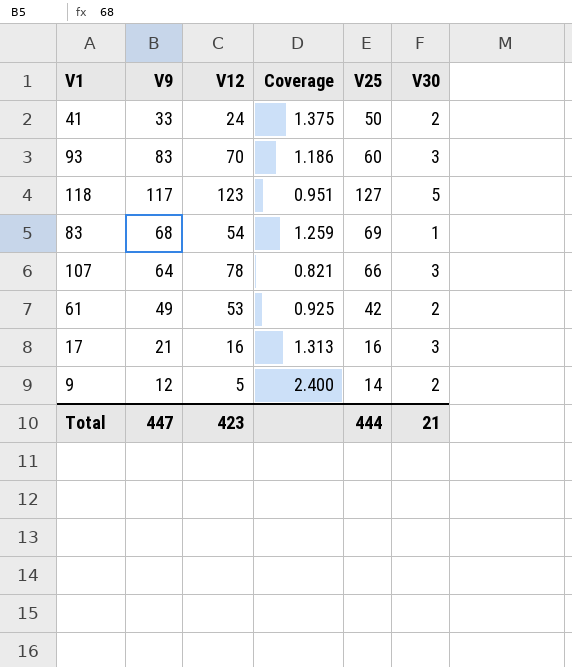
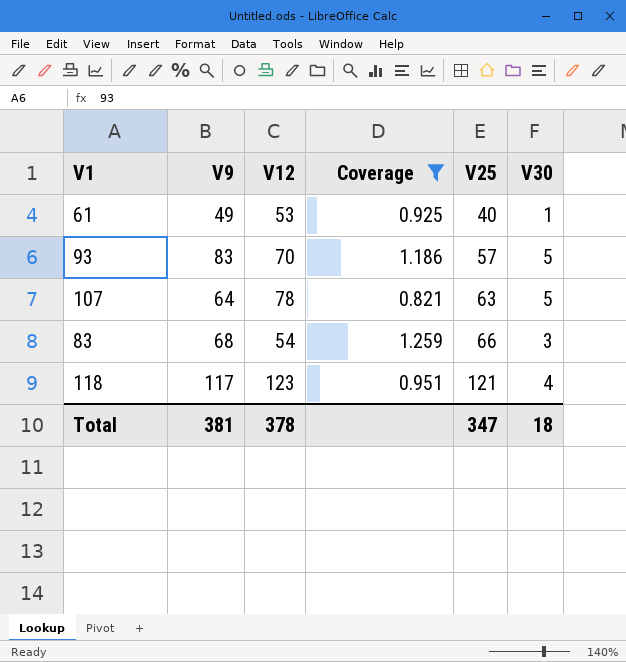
filter: none -> Coverage <= 1.259
row order: none -> V25 ascending
61 | V25: 42 -> 40
61 | V30: 2 -> 1
93 | V25: 60 -> 57
93 | V30: 3 -> 5
107 | V25: 66 -> 63
107 | V30: 3 -> 5
83 | V25: 69 -> 66
83 | V30: 1 -> 3
118 | V25: 127 -> 121
118 | V30: 5 -> 4
Total | V9: 447 -> 381
Total | V12: 423 -> 378
Total | V25: 444 -> 347
Total | V30: 21 -> 18

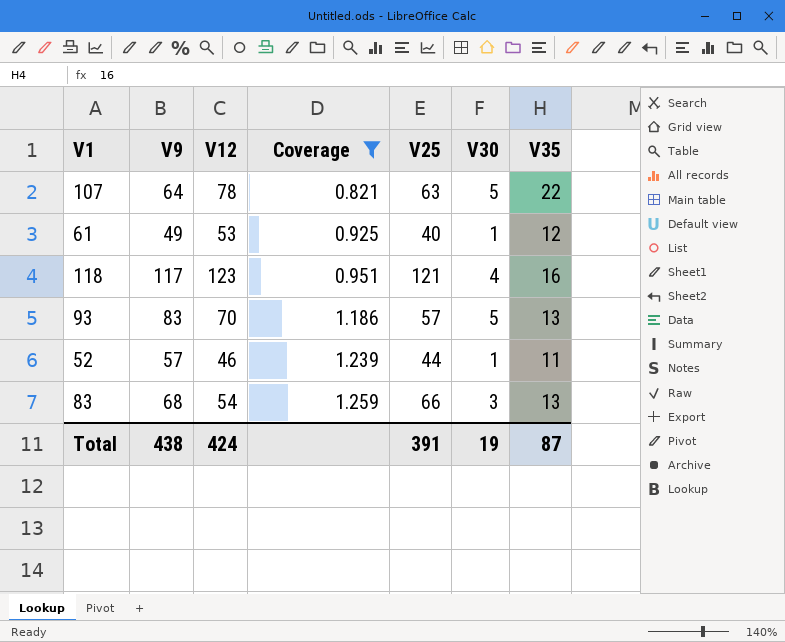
row order: V25 ascending -> Coverage ascending
column V35 | position: none -> 7
row 52: none -> 57 | 46 | 1.239 | 44 | 1 | 11
Total | V9: 381 -> 438
Total | V12: 378 -> 424
Total | V25: 347 -> 391
Total | V30: 18 -> 19

